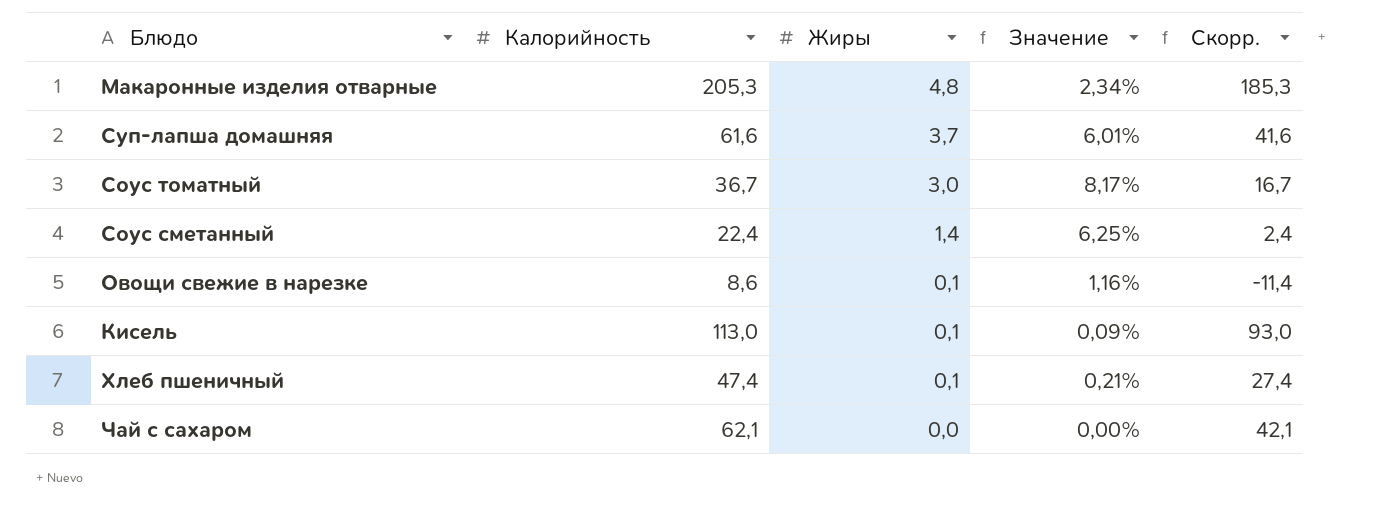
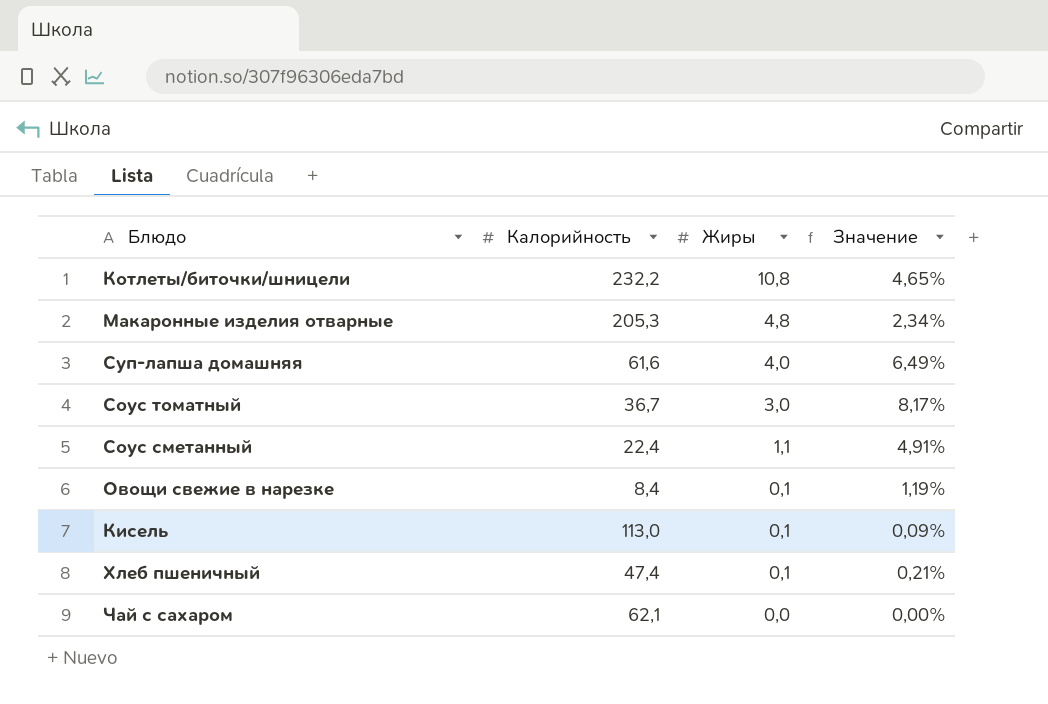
column Скорр. | formula: [Калорийность] - 20 -> none
row Котлеты/биточки/шницели: none -> 232,2 | 10,8 | 4,65%
Суп-лапша домашняя | Жиры: 3,7 -> 4,0
Суп-лапша домашняя | Значение: 6,01% -> 6,49%
Соус сметанный | Жиры: 1,4 -> 1,1
Соус сметанный | Значение: 6,25% -> 4,91%
Овощи свежие в нарезке | Калорийность: 8,6 -> 8,4
Овощи свежие в нарезке | Значение: 1,16% -> 1,19%

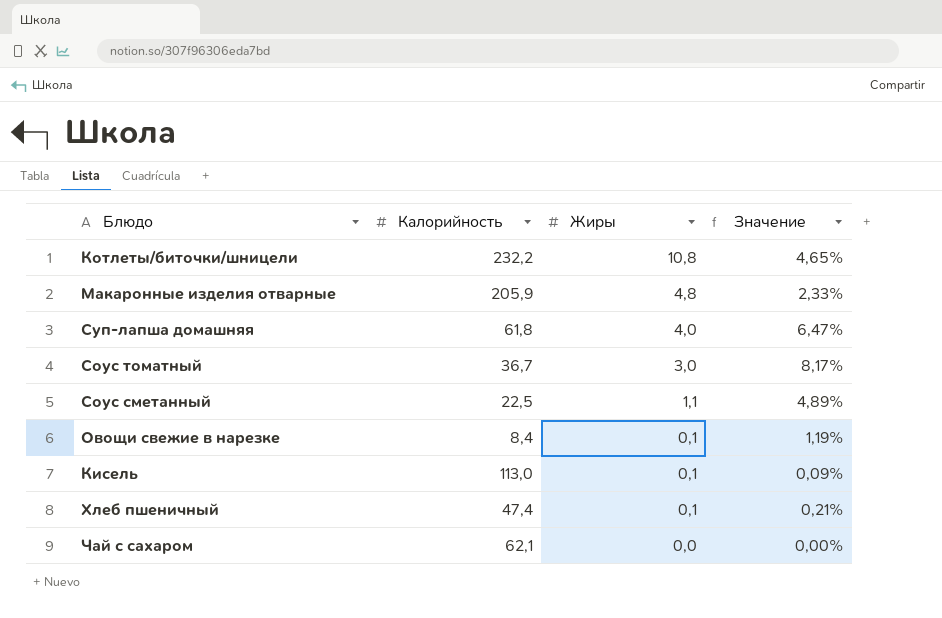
Макаронные изделия отварные | Калорийность: 205,3 -> 205,9
Макаронные изделия отварные | Значение: 2,34% -> 2,33%
Суп-лапша домашняя | Калорийность: 61,6 -> 61,8
Суп-лапша домашняя | Значение: 6,49% -> 6,47%
Соус сметанный | Калорийность: 22,4 -> 22,5
Соус сметанный | Значение: 4,91% -> 4,89%

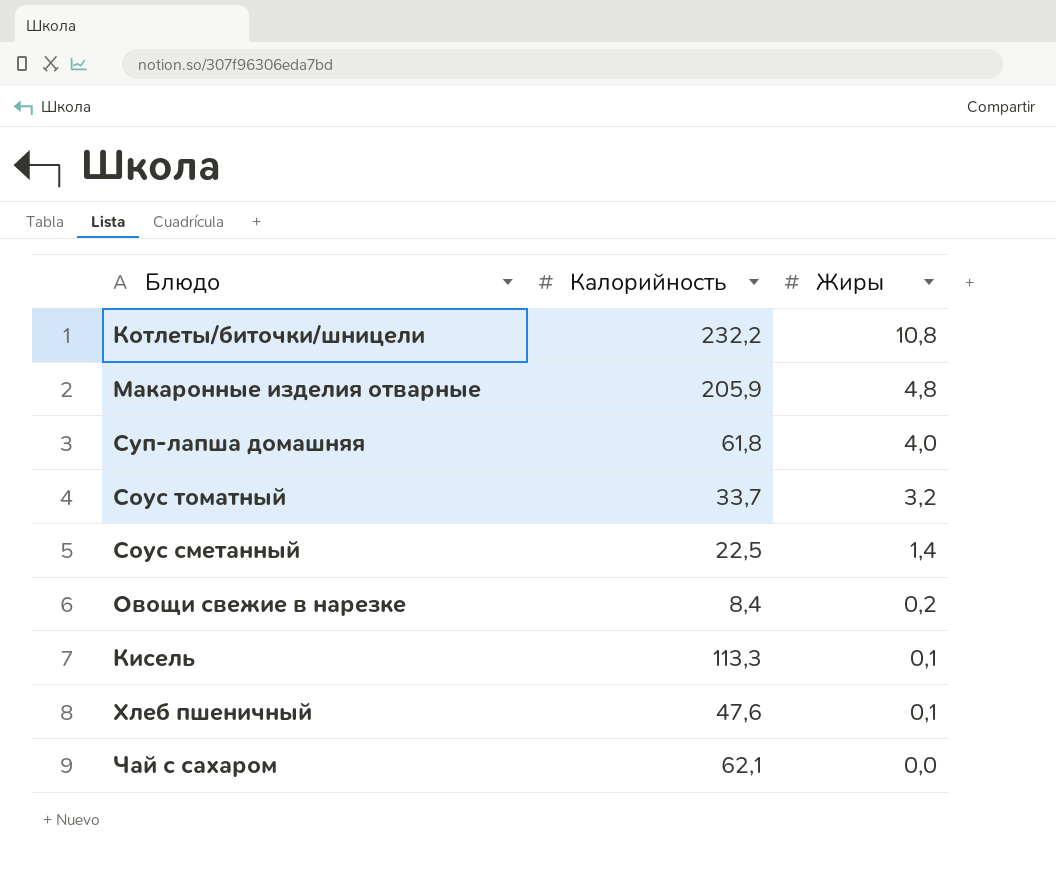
column Значение | formula: [Жиры] / [Калорийность] -> none
Соус томатный | Калорийность: 36,7 -> 33,7
Соус томатный | Жиры: 3,0 -> 3,2
Соус сметанный | Жиры: 1,1 -> 1,4
Овощи свежие в нарезке | Жиры: 0,1 -> 0,2
Кисель | Калорийность: 113,0 -> 113,3
Хлеб пшеничный | Калорийность: 47,4 -> 47,6

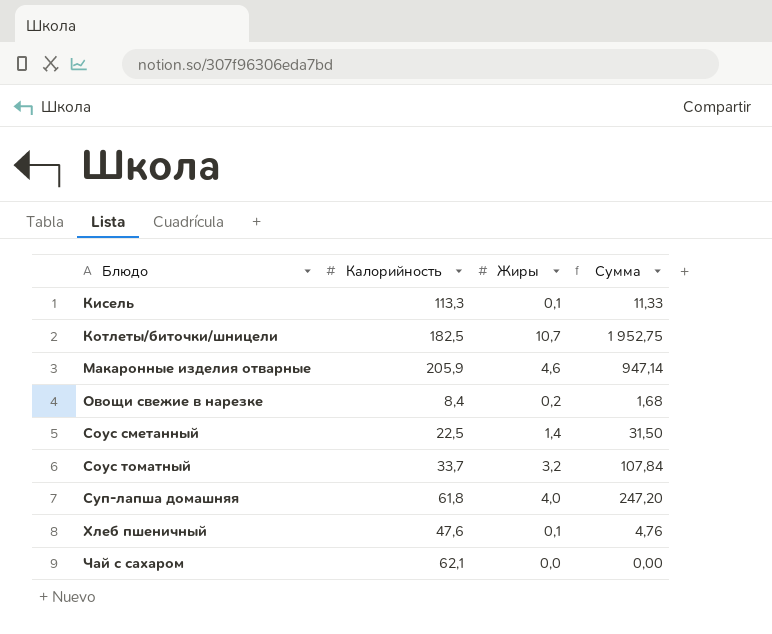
row order: Жиры descending -> Блюдо ascending
column Сумма | formula: none -> [Калорийность] * [Жиры]
Котлеты/биточки/шницели | Калорийность: 232,2 -> 182,5
Котлеты/биточки/шницели | Жиры: 10,8 -> 10,7
Макаронные изделия отварные | Жиры: 4,8 -> 4,6

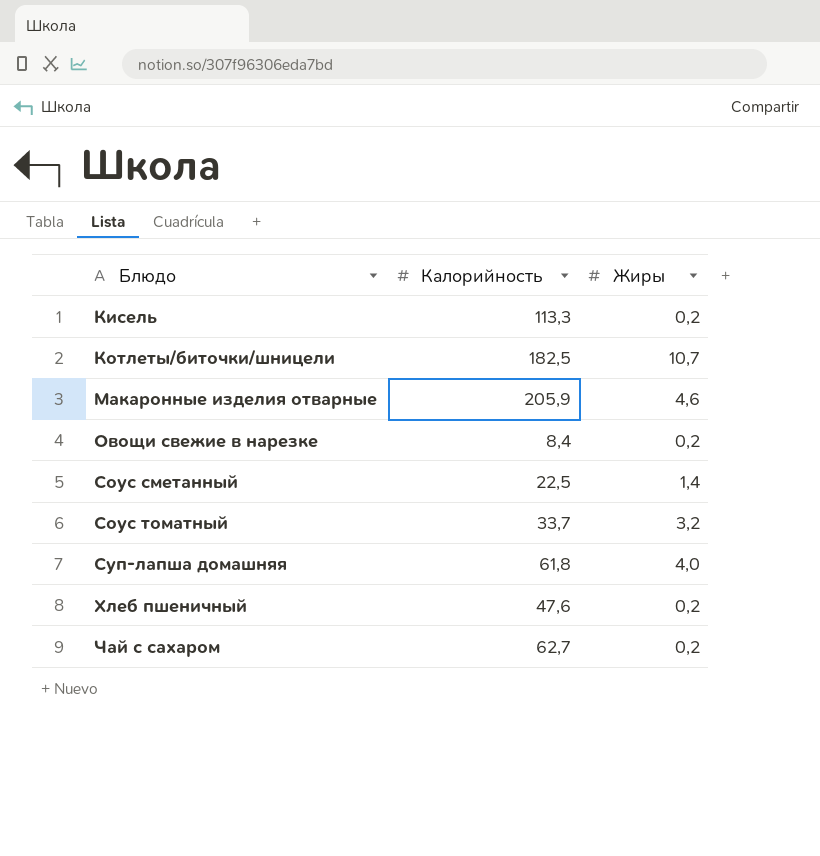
column Сумма | formula: [Калорийность] * [Жиры] -> none
Кисель | Жиры: 0,1 -> 0,2
Хлеб пшеничный | Жиры: 0,1 -> 0,2
Чай с сахаром | Калорийность: 62,1 -> 62,7
Чай с сахаром | Жиры: 0,0 -> 0,2

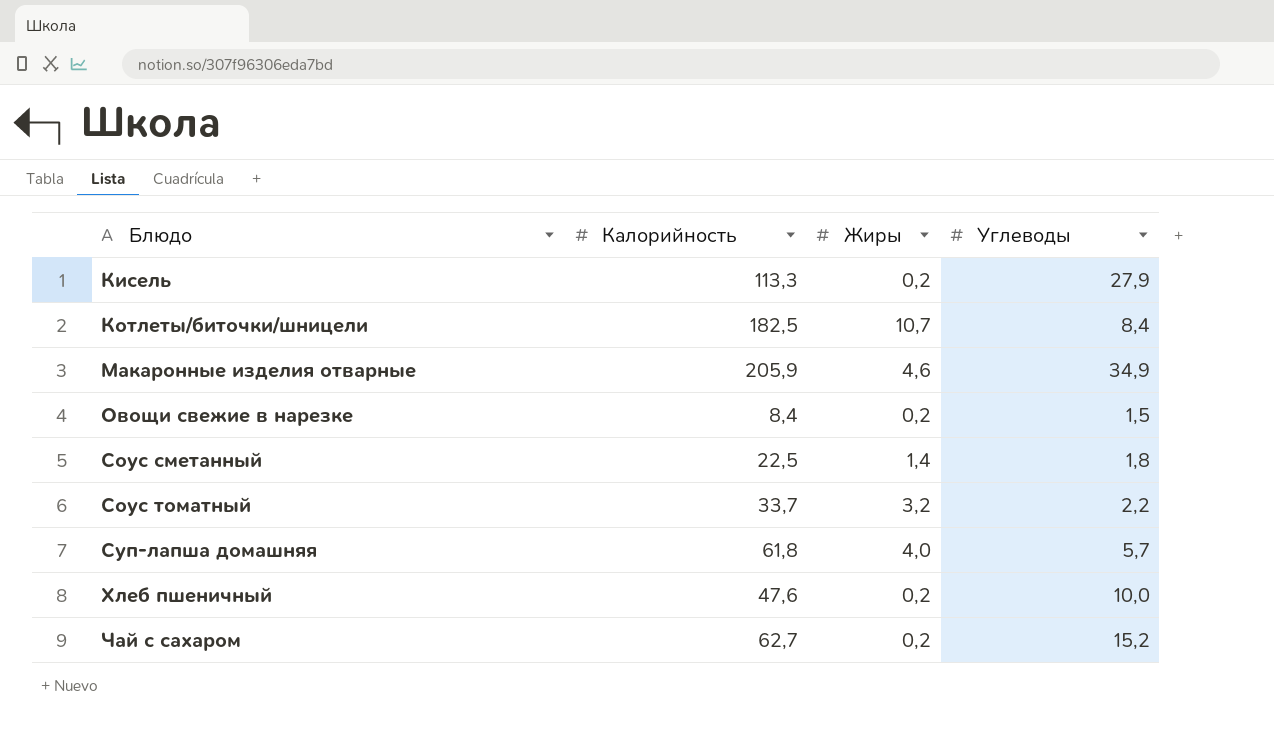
column Углеводы | position: none -> 4

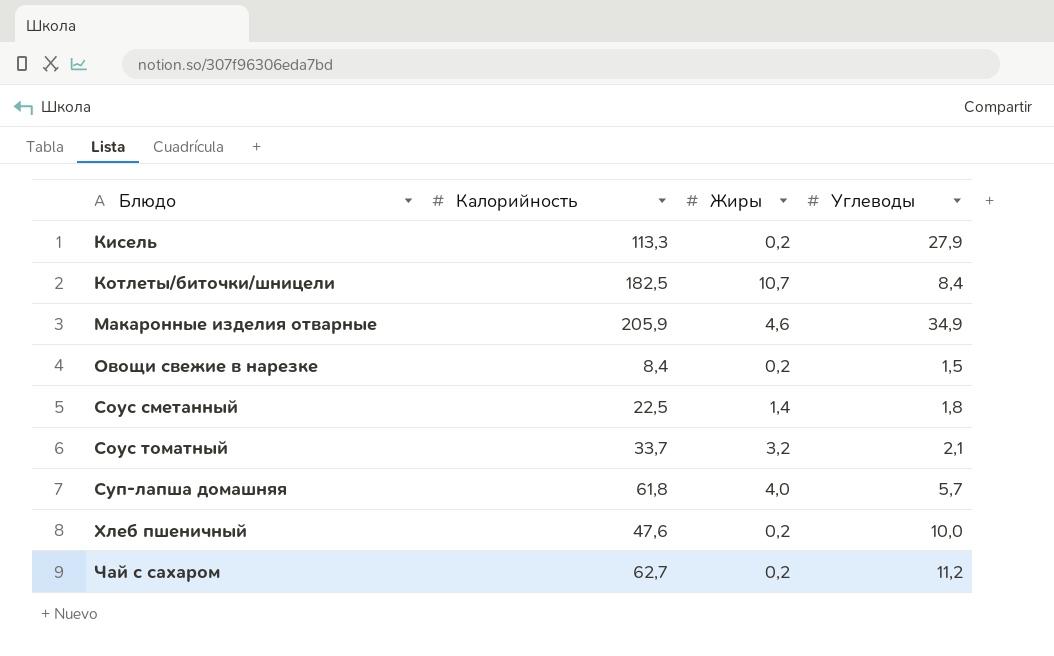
Соус томатный | Углеводы: 2,2 -> 2,1
Чай с сахаром | Углеводы: 15,2 -> 11,2

